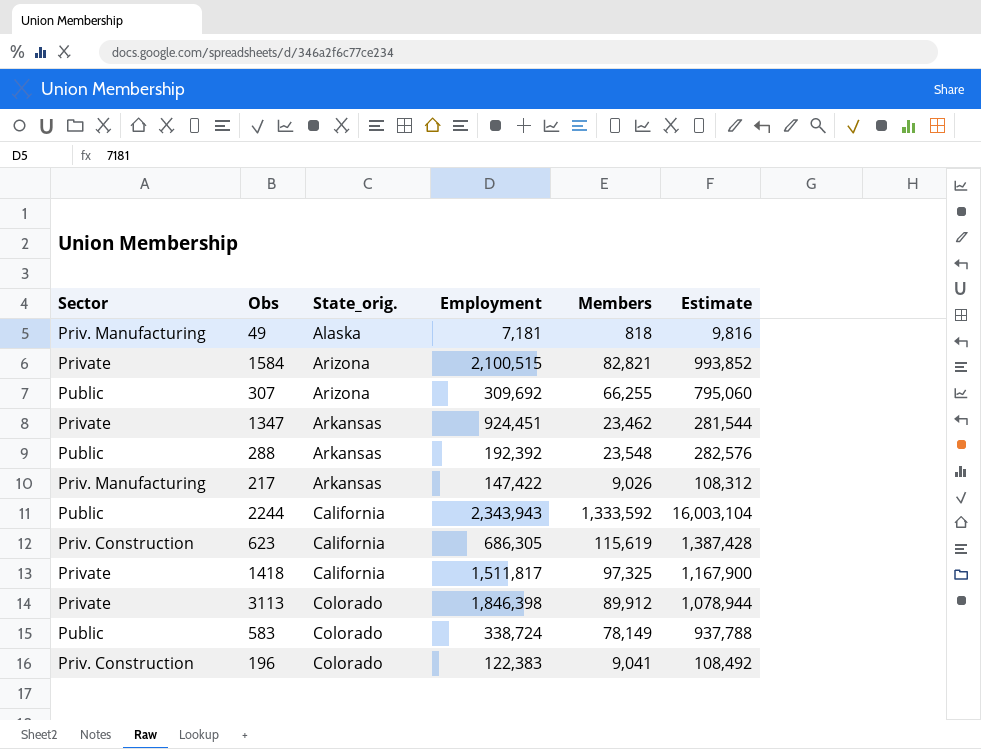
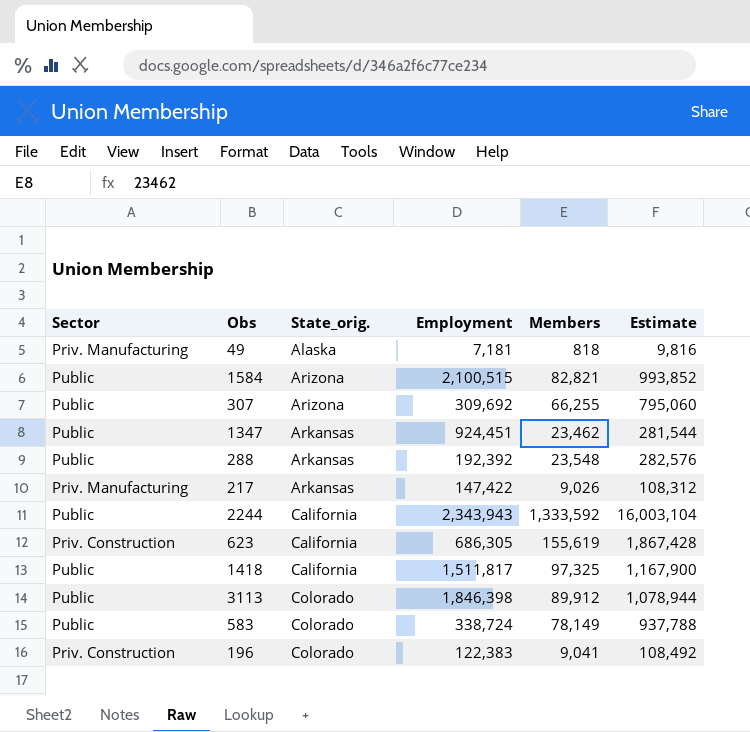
1584 | Sector: Private -> Public
1347 | Sector: Private -> Public
623 | Members: 115,619 -> 155,619
623 | Estimate: 1,387,428 -> 1,867,428
1418 | Sector: Private -> Public
3113 | Sector: Private -> Public

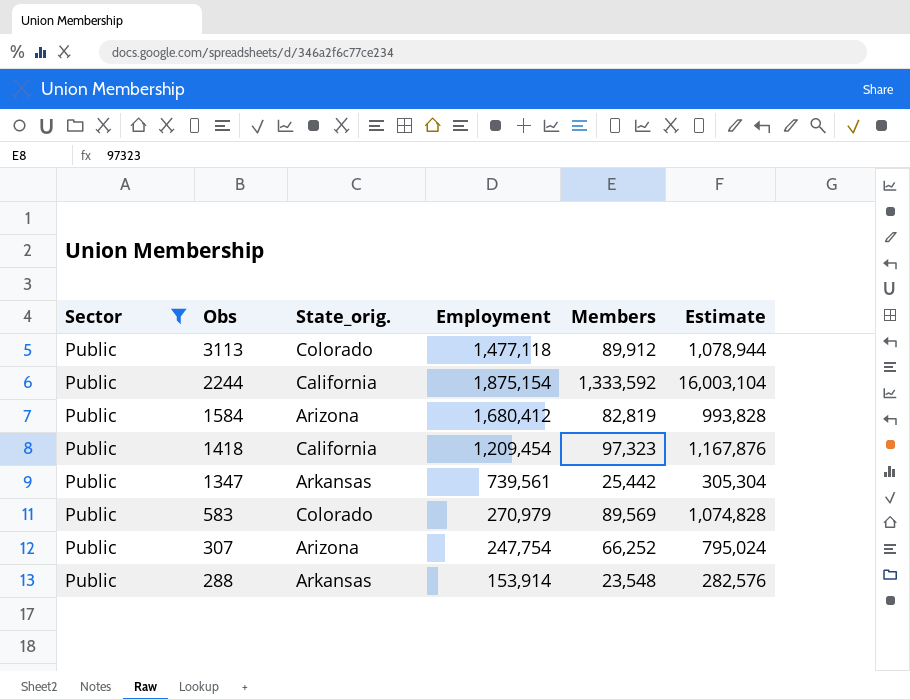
filter: none -> Sector = Public
row order: State_orig. ascending -> Obs descending
3113 | Employment: 1,846,398 -> 1,477,118
2244 | Employment: 2,343,943 -> 1,875,154
1584 | Employment: 2,100,515 -> 1,680,412
1584 | Members: 82,821 -> 82,819
1584 | Estimate: 993,852 -> 993,828
1418 | Employment: 1,511,817 -> 1,209,454
1418 | Members: 97,325 -> 97,323
1418 | Estimate: 1,167,900 -> 1,167,876
1347 | Employment: 924,451 -> 739,561
1347 | Members: 23,462 -> 25,442
1347 | Estimate: 281,544 -> 305,304
583 | Employment: 338,724 -> 270,979
583 | Members: 78,149 -> 89,569
583 | Estimate: 937,788 -> 1,074,828
307 | Employment: 309,692 -> 247,754
307 | Members: 66,255 -> 66,252
307 | Estimate: 795,060 -> 795,024
288 | Employment: 192,392 -> 153,914

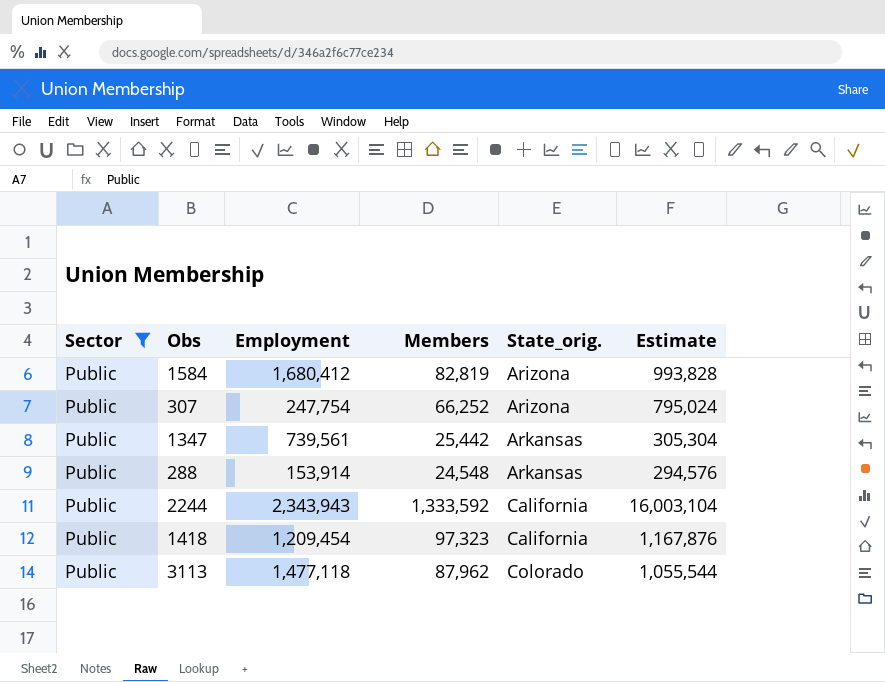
row order: Obs descending -> State_orig. ascending
column State_orig. | position: 3 -> 5
row 583: Public | Colorado | 270,979 | 89,569 | 1,074,828 -> none
288 | Members: 23,548 -> 24,548
288 | Estimate: 282,576 -> 294,576
2244 | Employment: 1,875,154 -> 2,343,943
3113 | Members: 89,912 -> 87,962
3113 | Estimate: 1,078,944 -> 1,055,544

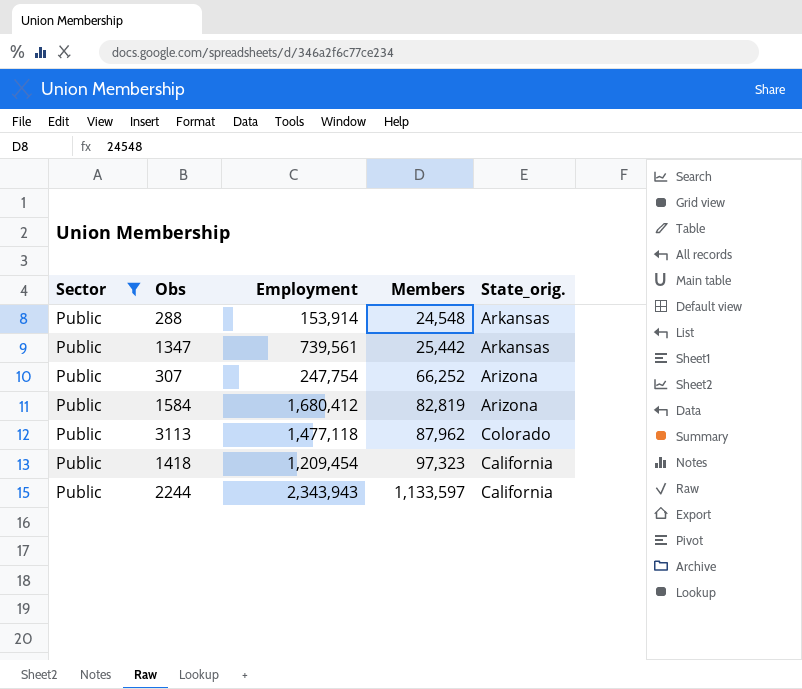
row order: State_orig. ascending -> Members ascending
column Estimate | formula: [Members] * 12 -> none
2244 | Members: 1,333,592 -> 1,133,597

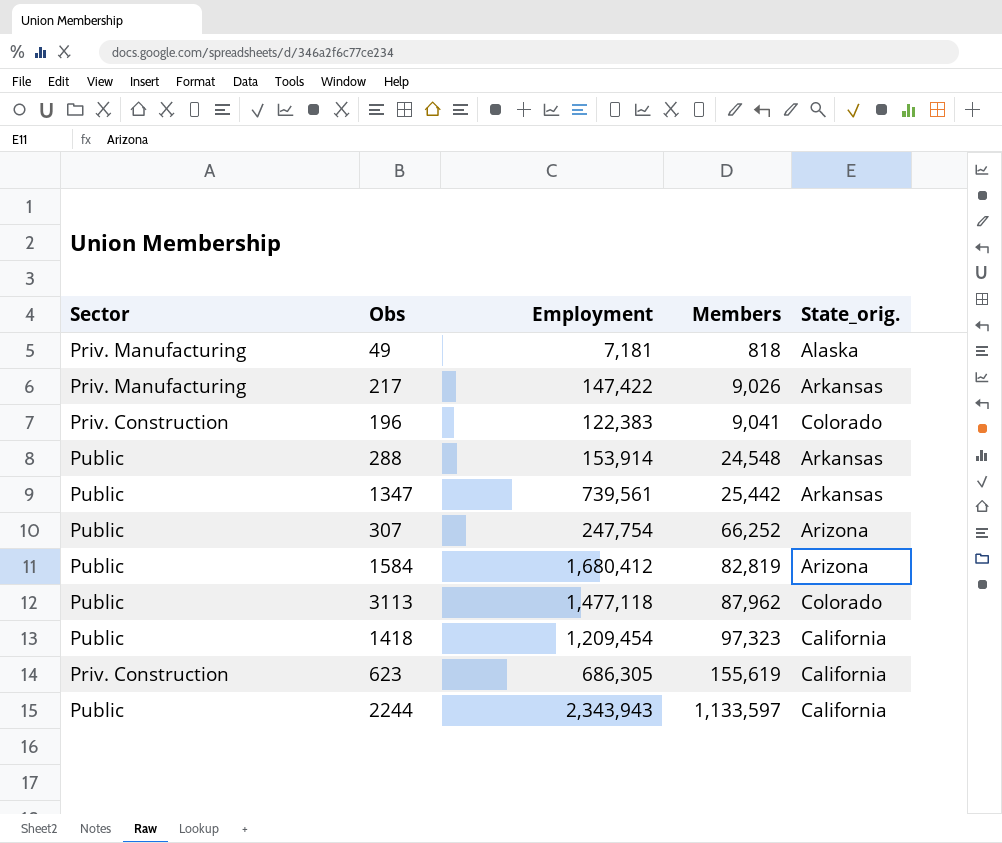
filter: Sector = Public -> none

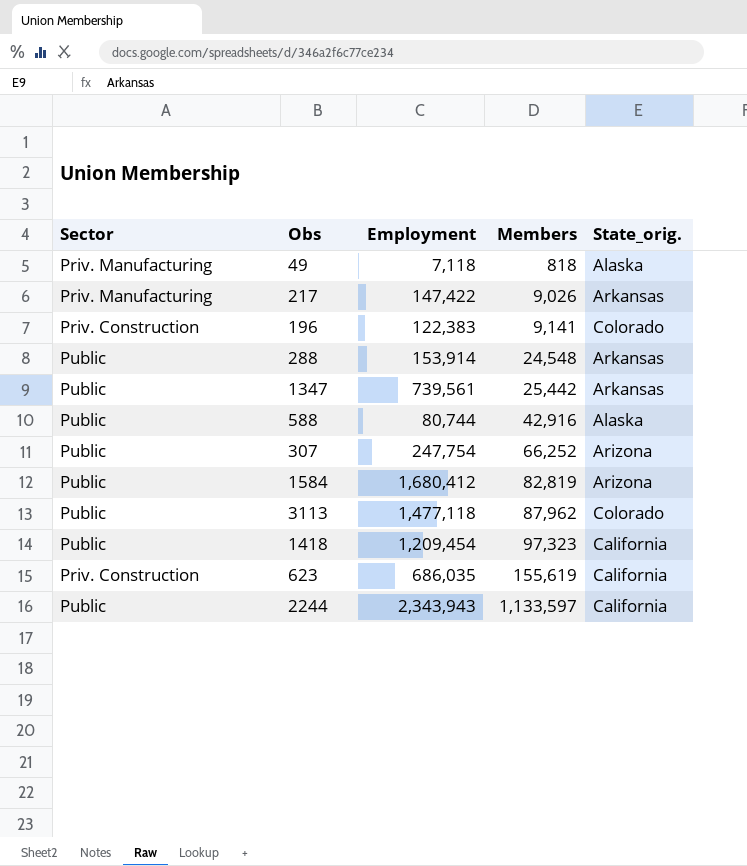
49 | Employment: 7,181 -> 7,118
196 | Members: 9,041 -> 9,141
row 588: none -> Public | 80,744 | 42,916 | Alaska
623 | Employment: 686,305 -> 686,035

